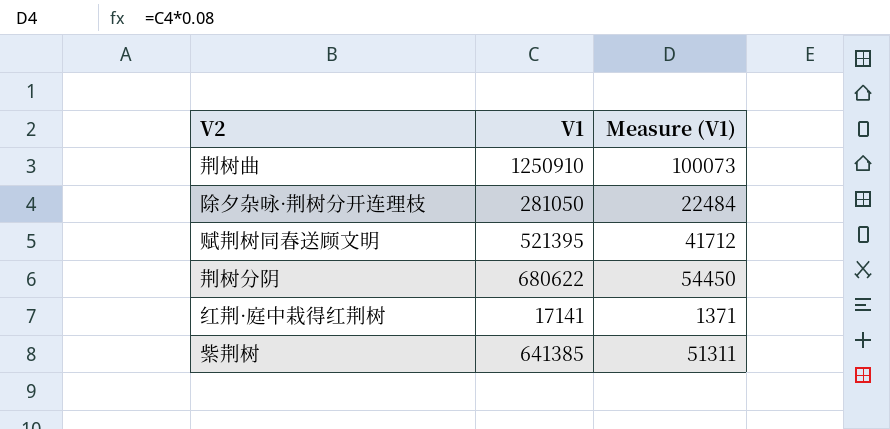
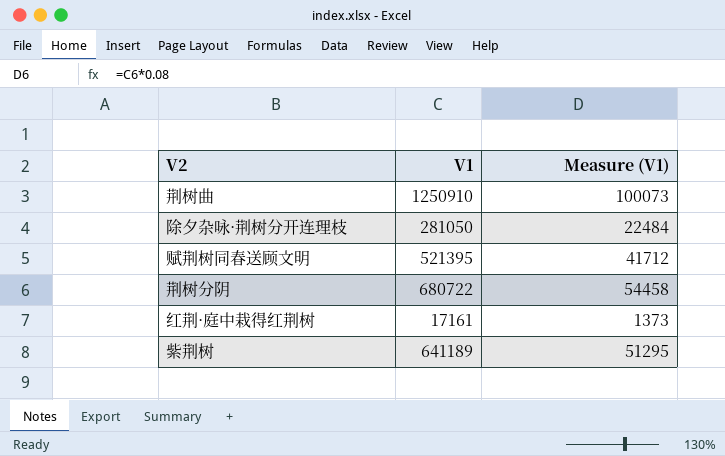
荆树分阴 | V1: 680622 -> 680722
荆树分阴 | Measure (V1): 54450 -> 54458
红荆·庭中栽得红荆树 | V1: 17141 -> 17161
红荆·庭中栽得红荆树 | Measure (V1): 1371 -> 1373
紫荆树 | V1: 641385 -> 641189
紫荆树 | Measure (V1): 51311 -> 51295

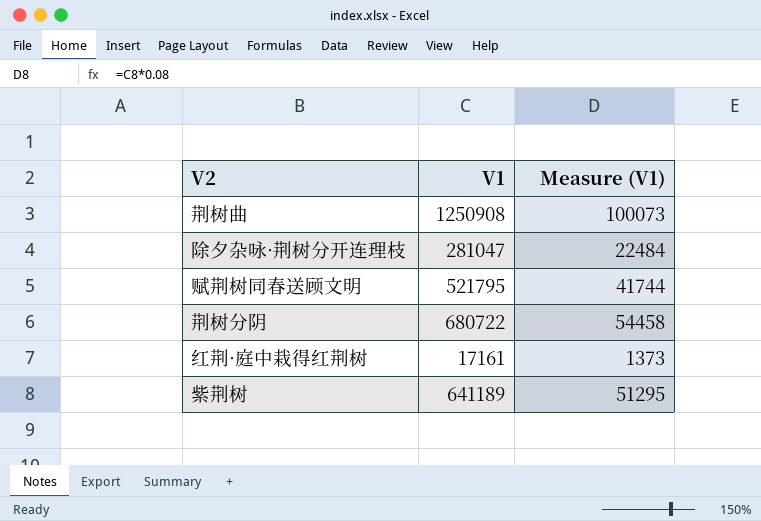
荆树曲 | V1: 1250910 -> 1250908
除夕杂咏·荆树分开连理枝 | V1: 281050 -> 281047
赋荆树同春送顾文明 | V1: 521395 -> 521795
赋荆树同春送顾文明 | Measure (V1): 41712 -> 41744

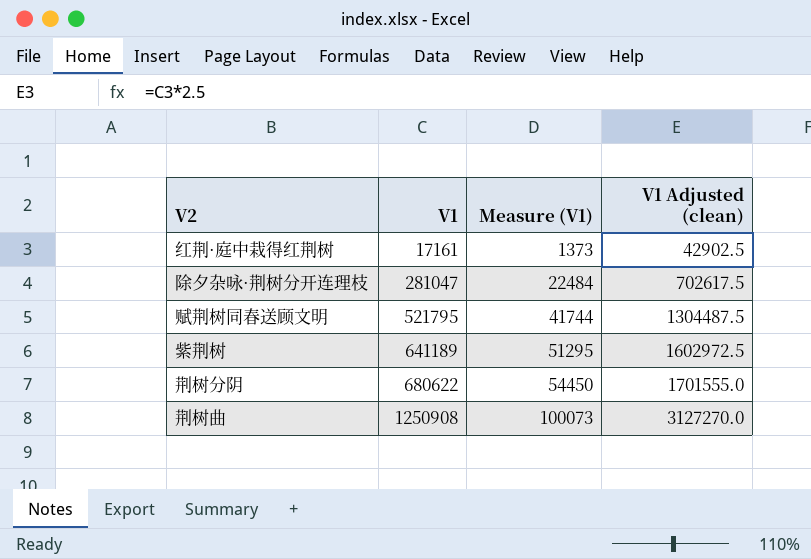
row order: none -> V1 ascending
column V1 Adjusted (clean) | formula: none -> [V1] * 2.5
荆树分阴 | V1: 680722 -> 680622
荆树分阴 | Measure (V1): 54458 -> 54450

